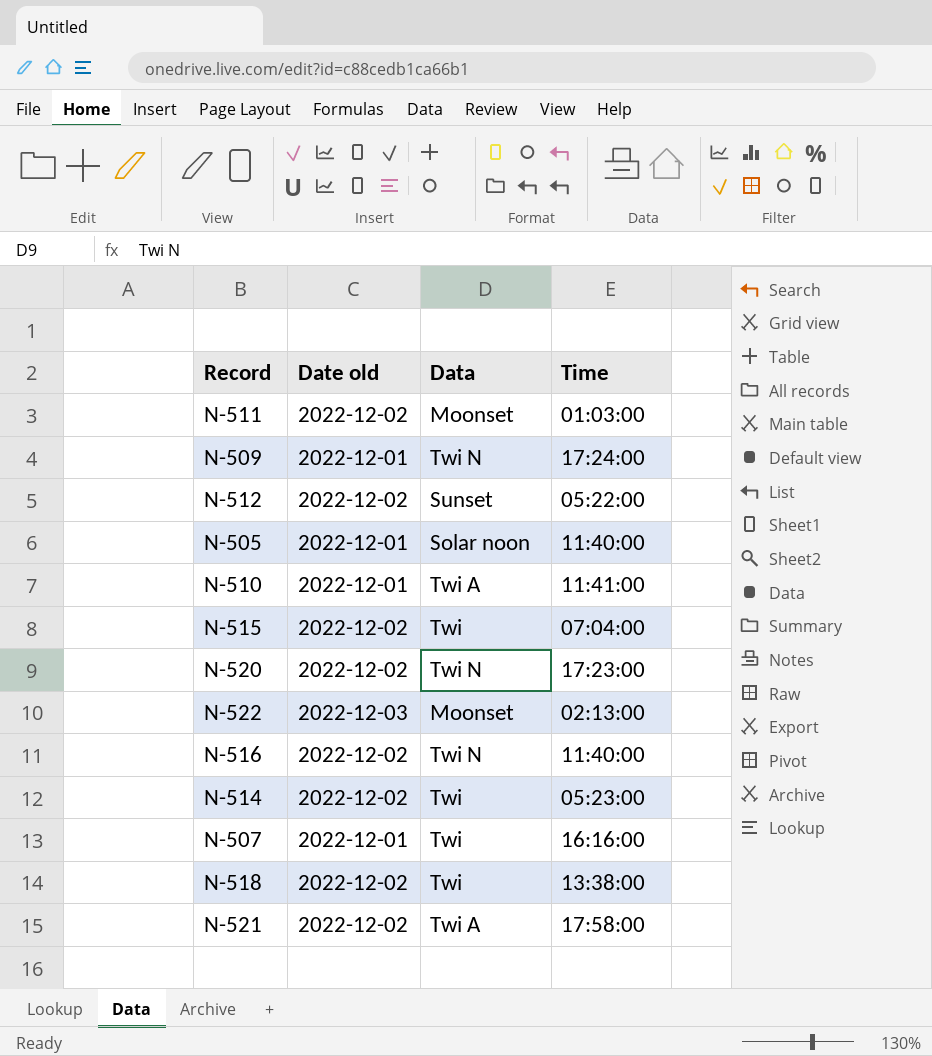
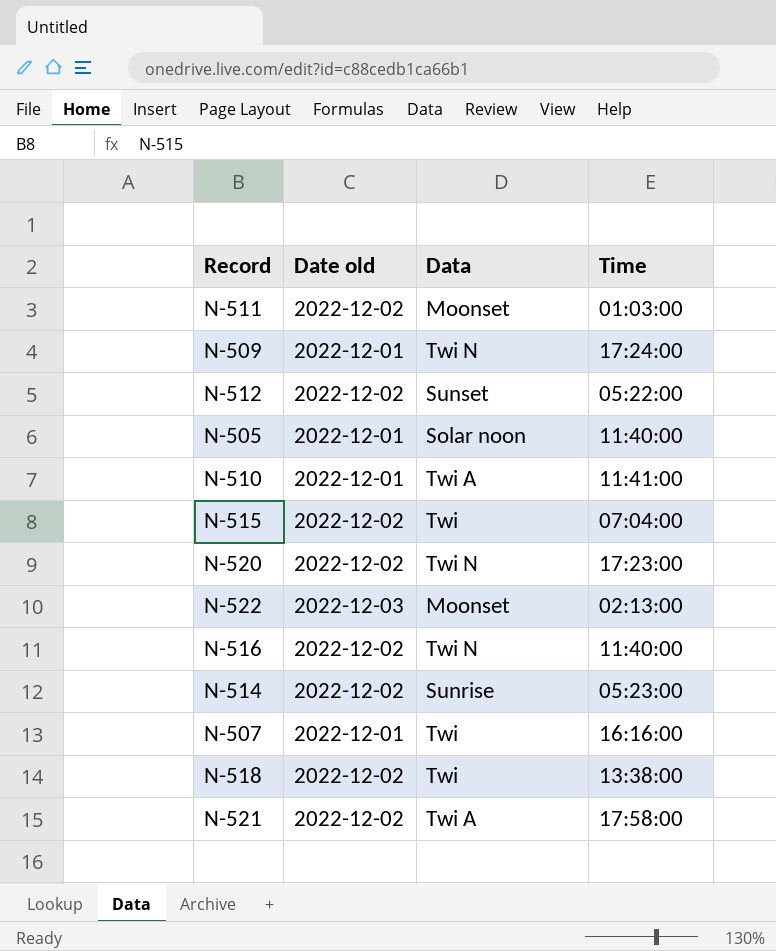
N-514 | Data: Twi -> Sunrise

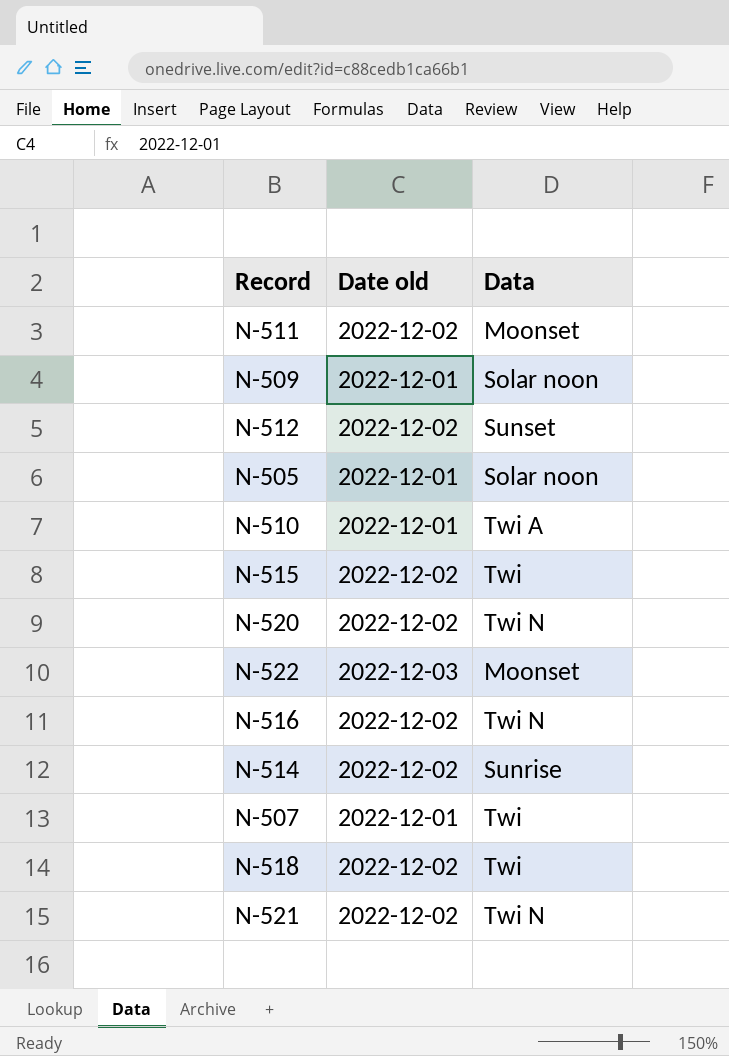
column Time | position: 4 -> none
N-509 | Data: Twi N -> Solar noon
N-521 | Data: Twi A -> Twi N

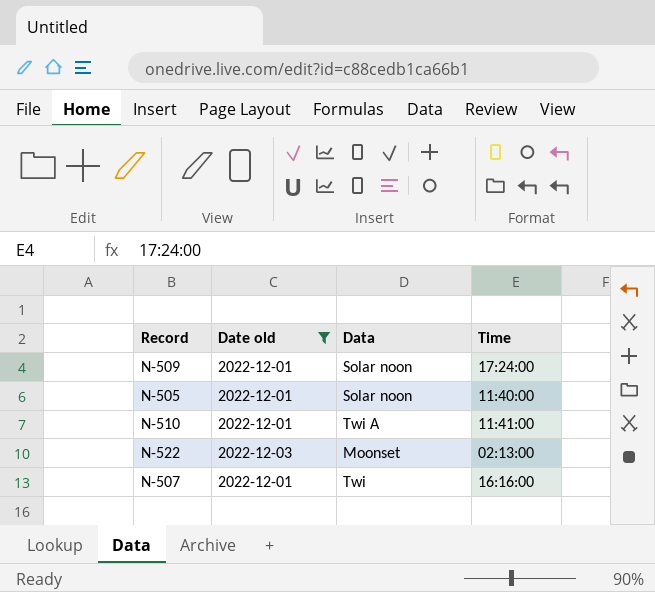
filter: none -> Date old != 2022-12-02
column Time | position: none -> 4

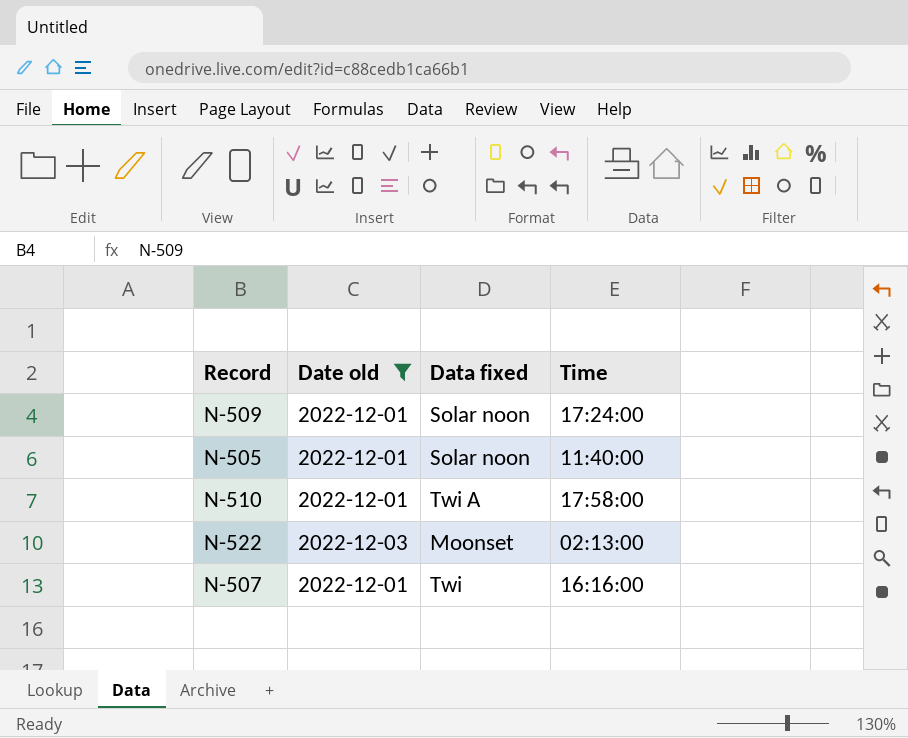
column name: Data -> Data fixed
N-510 | Time: 11:41:00 -> 17:58:00

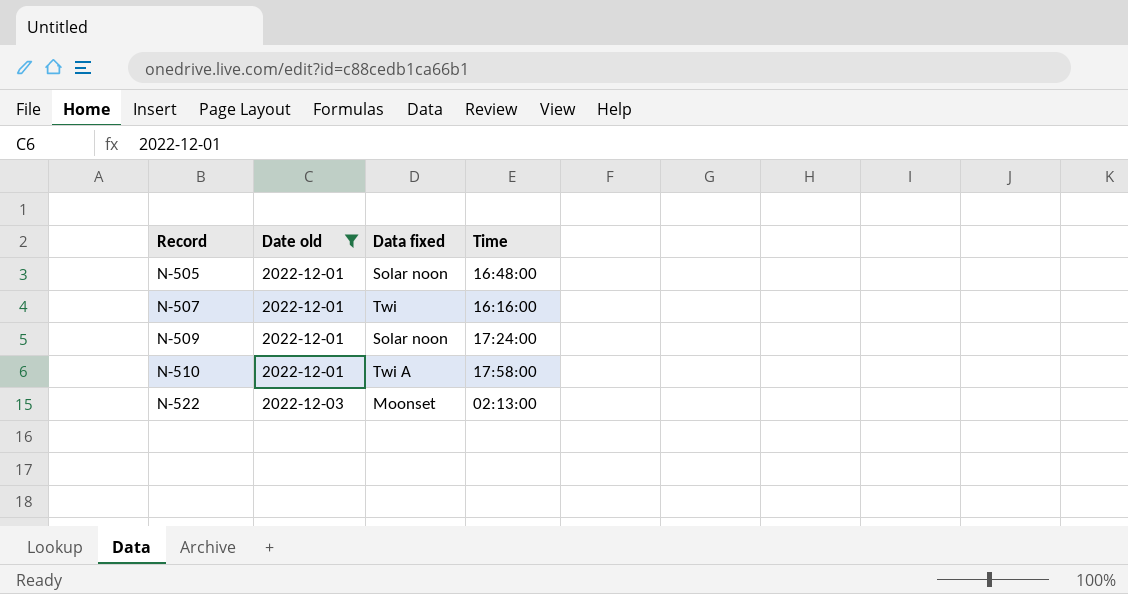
row order: none -> Record ascending
N-505 | Time: 11:40:00 -> 16:48:00

